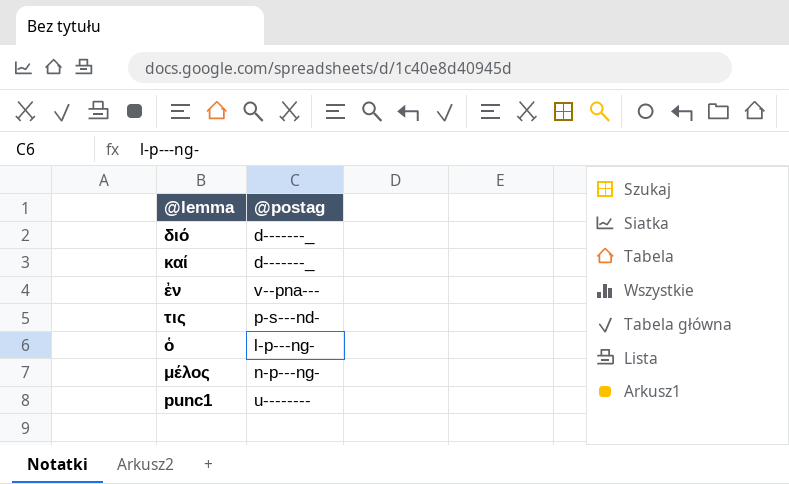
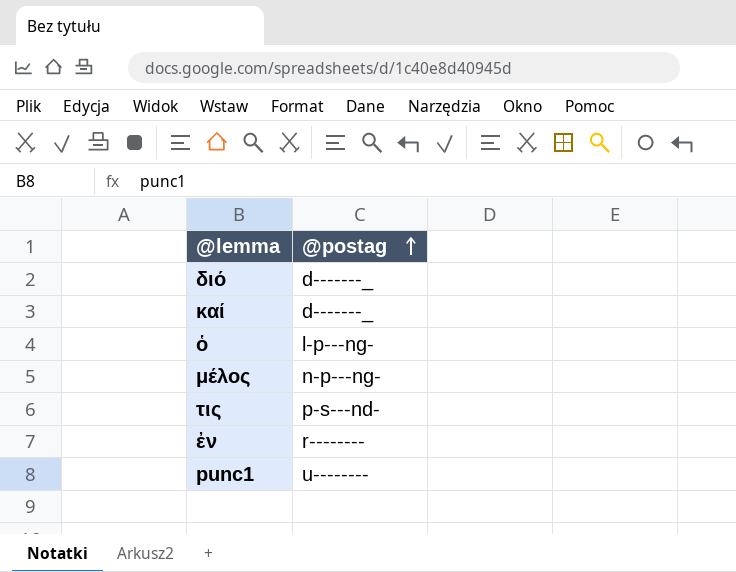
row order: none -> @postag ascending
ἐν | @postag: v--pna--- -> r--------

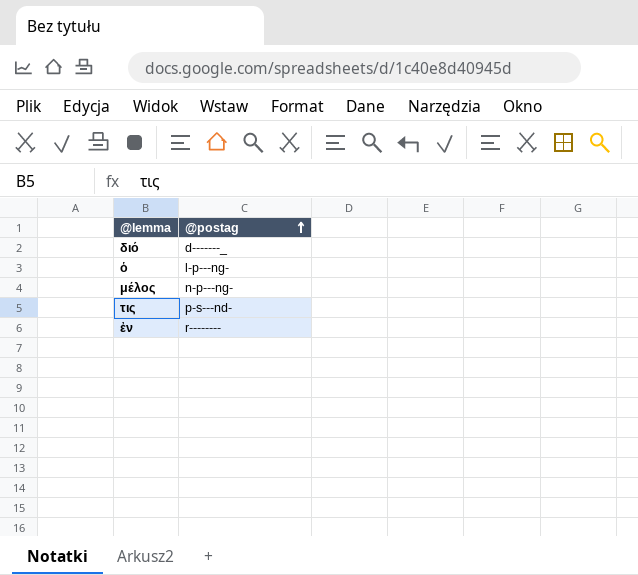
row καί: d-------_ -> none
row punc1: u-------- -> none

